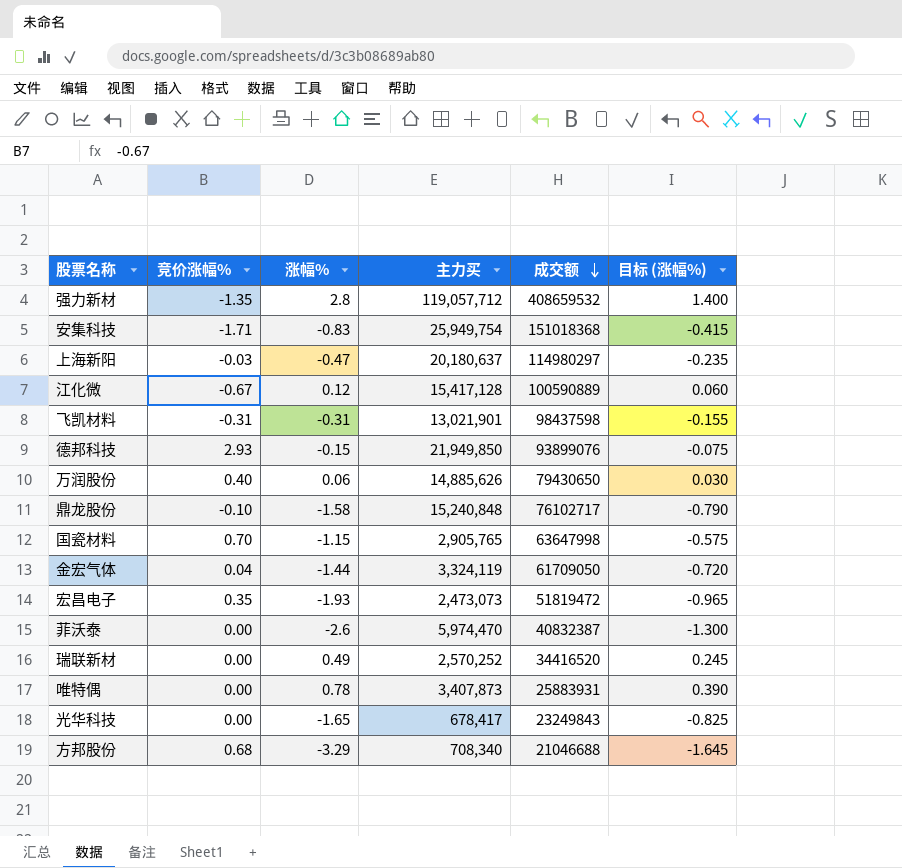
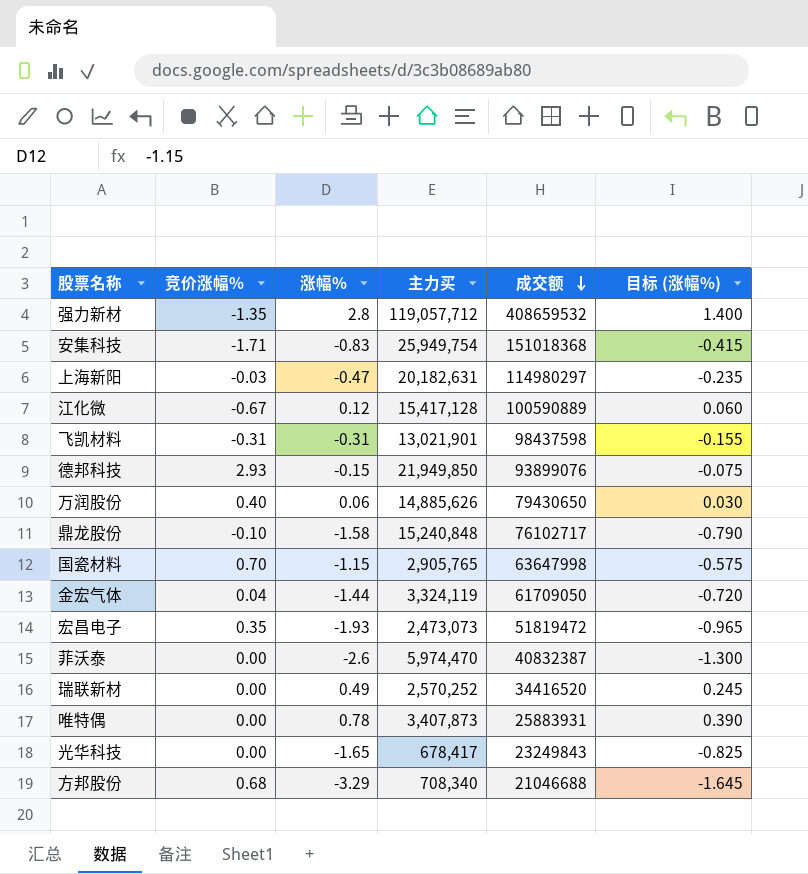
上海新阳 | 主力买: 20,180,637 -> 20,182,631

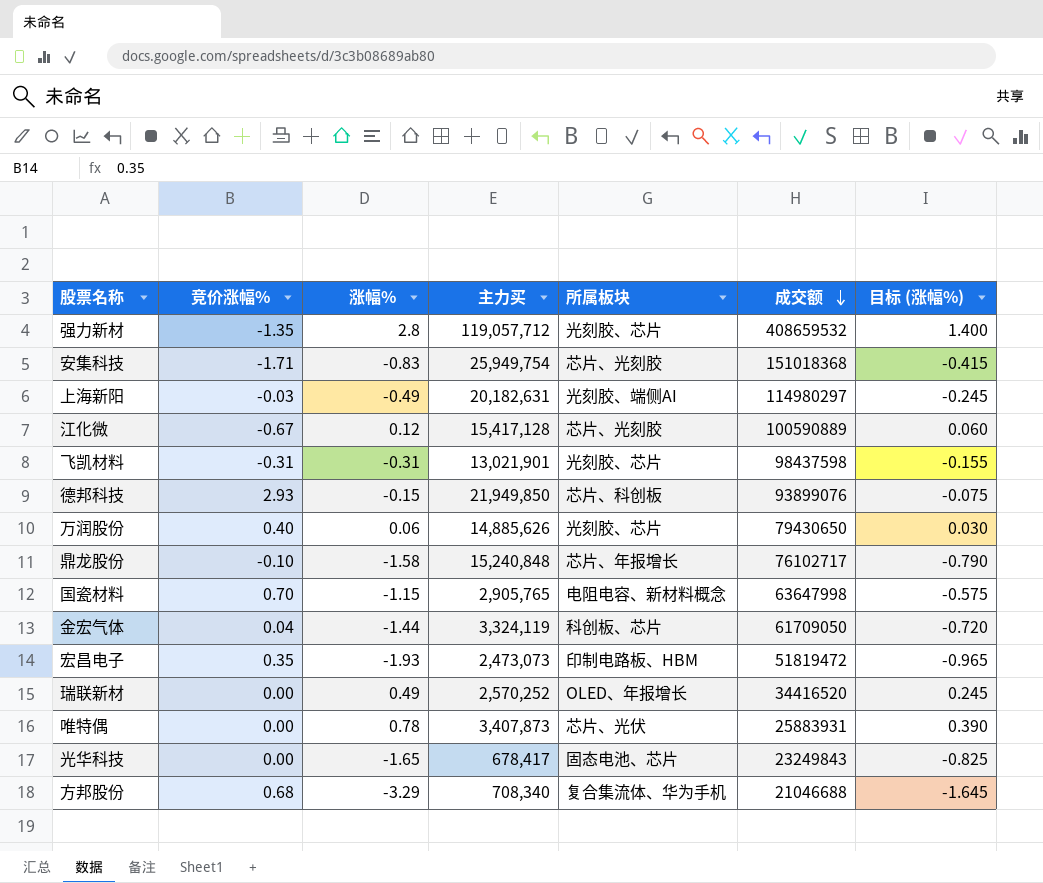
column 所属板块 | position: none -> 5
row 菲沃泰: 0.00 | -2.6 | 5,974,470 | 40832387 | -1.300 -> none
上海新阳 | 涨幅%: -0.47 -> -0.49
上海新阳 | 目标 (涨幅%): -0.235 -> -0.245

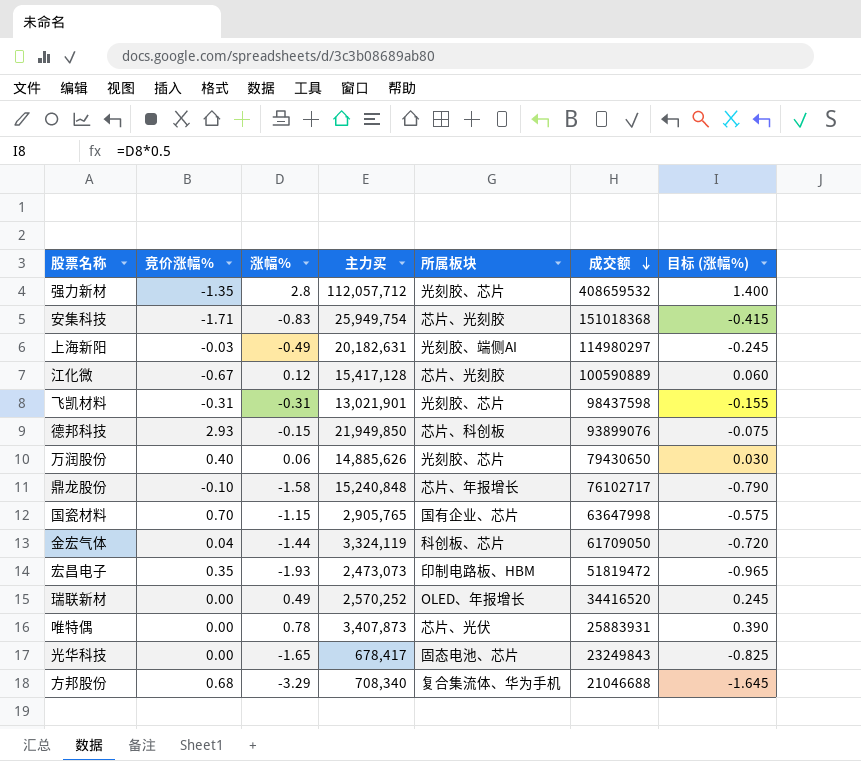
强力新材 | 主力买: 119,057,712 -> 112,057,712
国瓷材料 | 所属板块: 电阻电容、新材料概念 -> 国有企业、芯片

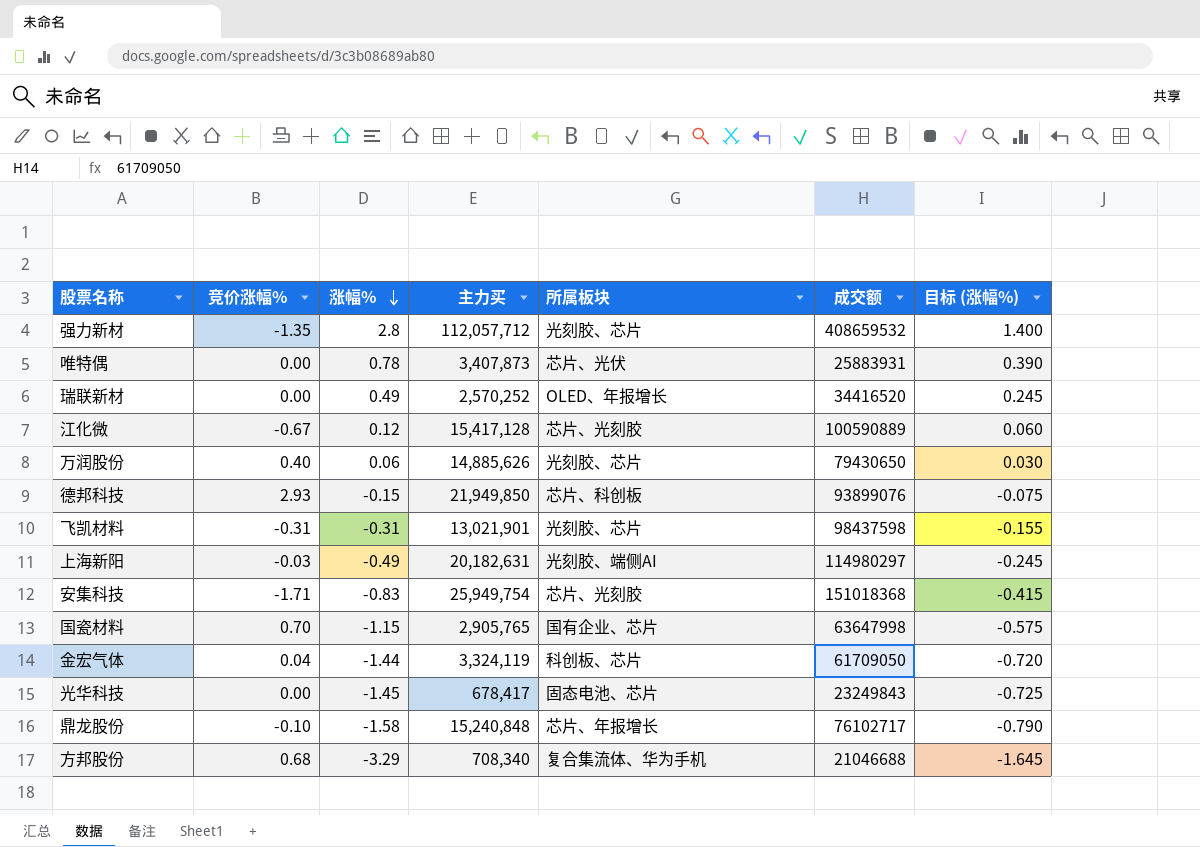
row order: 成交额 descending -> 涨幅% descending
row 宏昌电子: 0.35 | -1.93 | 2,473,073 | 印制电路板、HBM | 51819472 | -0.965 -> none
光华科技 | 涨幅%: -1.65 -> -1.45
光华科技 | 目标 (涨幅%): -0.825 -> -0.725

